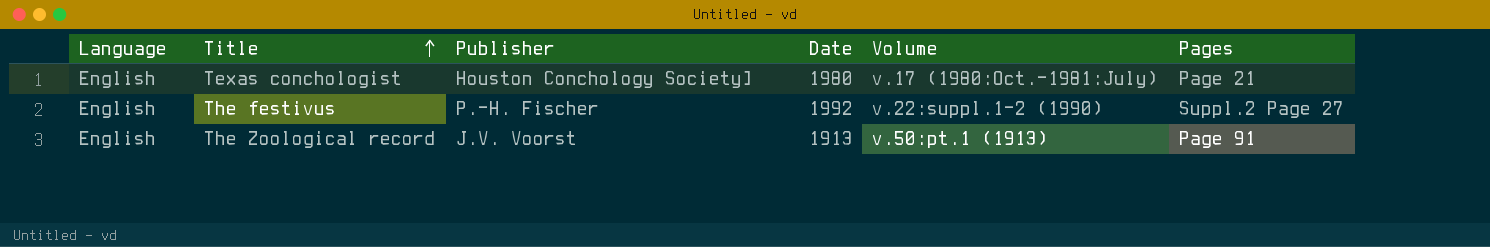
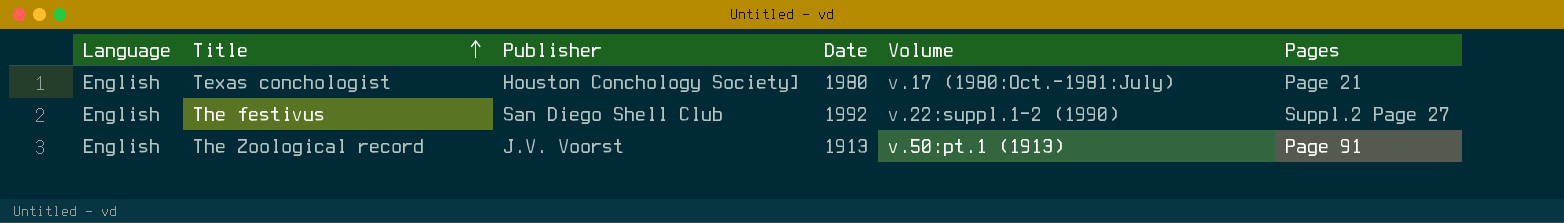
The festivus | Publisher: P.-H. Fischer -> San Diego Shell Club

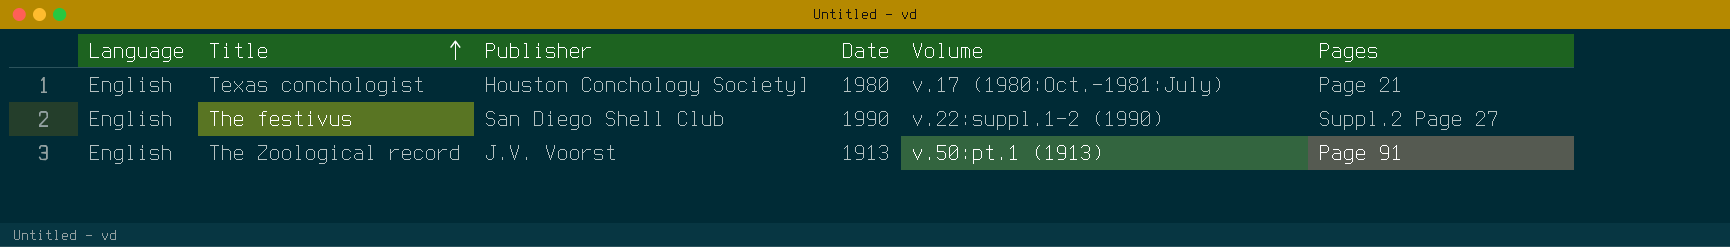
The festivus | Date: 1992 -> 1990

